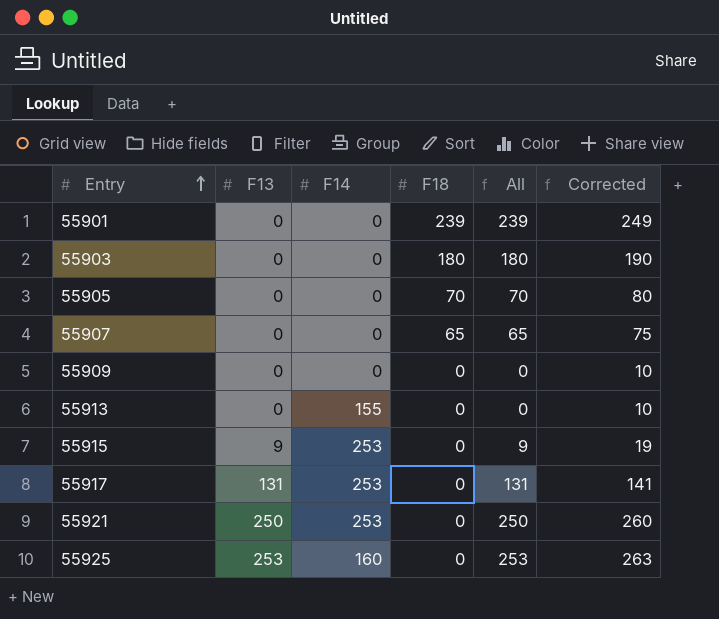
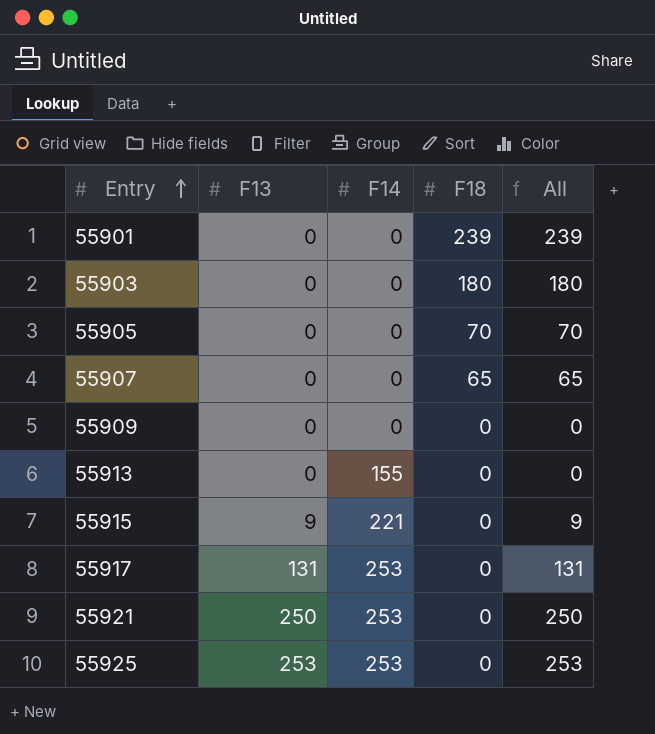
column Corrected | formula: [All] + 10 -> none
55915 | F14: 253 -> 221
55925 | F14: 160 -> 253

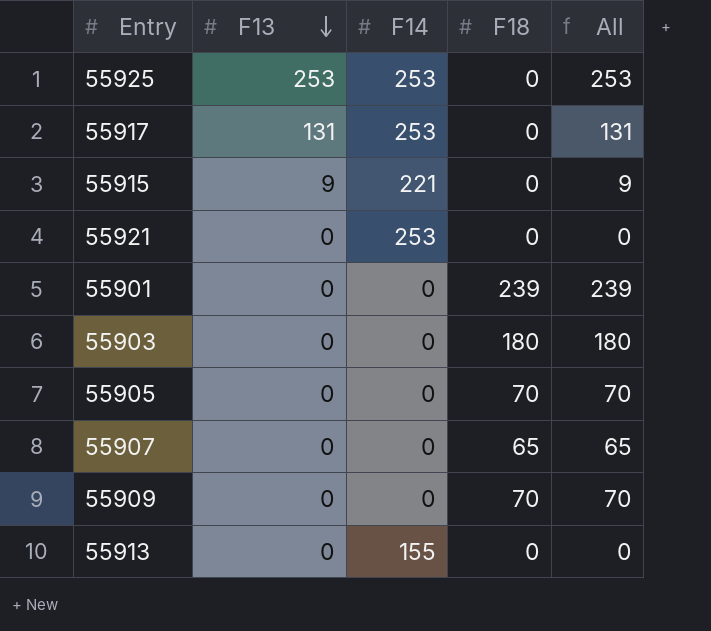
row order: Entry ascending -> F13 descending
55921 | F13: 250 -> 0
55921 | All: 250 -> 0
55909 | F18: 0 -> 70
55909 | All: 0 -> 70

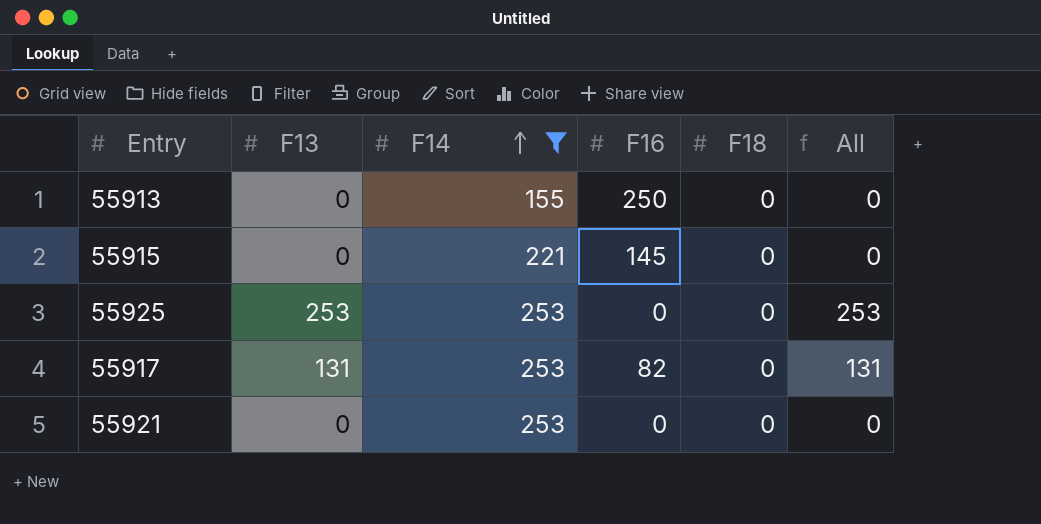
filter: none -> F14 != 0
row order: F13 descending -> F14 ascending
column F16 | position: none -> 4
55915 | F13: 9 -> 0
55915 | All: 9 -> 0

